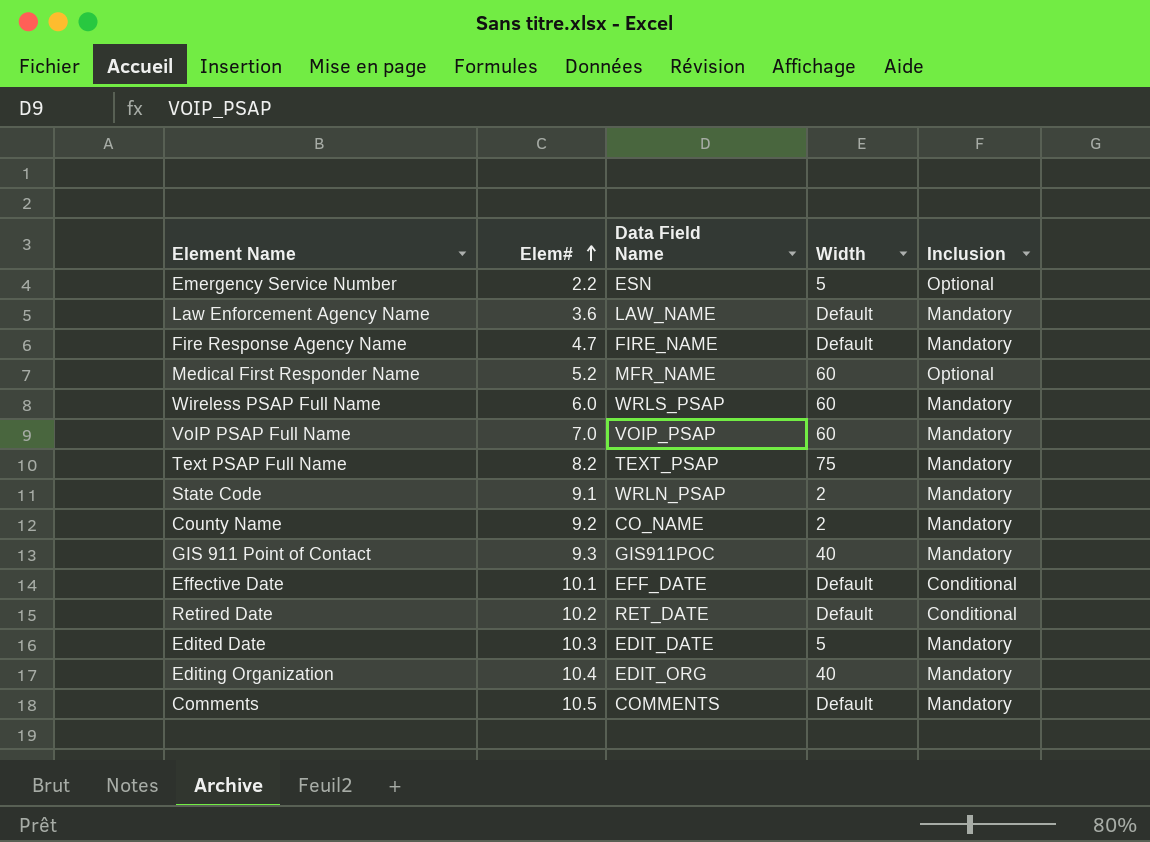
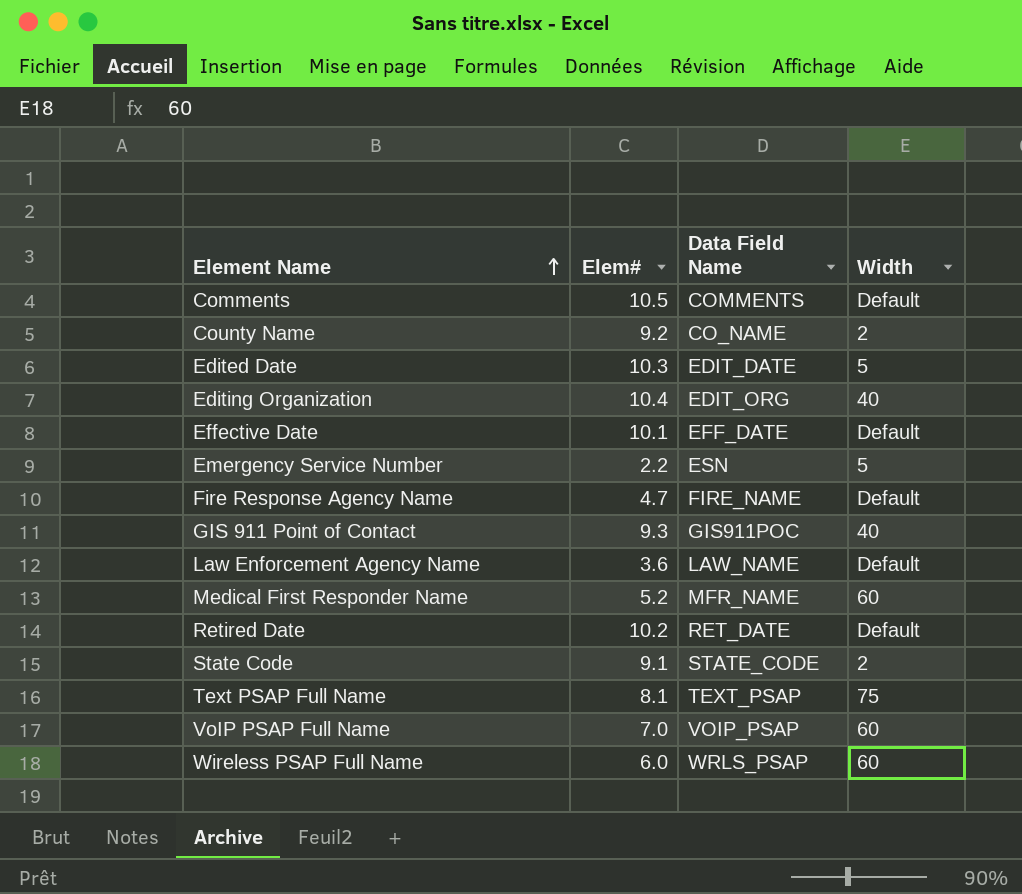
row order: Elem# ascending -> Element Name ascending
column Inclusion | position: 5 -> none
State Code | Data Field Name: WRLN_PSAP -> STATE_CODE
Text PSAP Full Name | Elem#: 8.2 -> 8.1

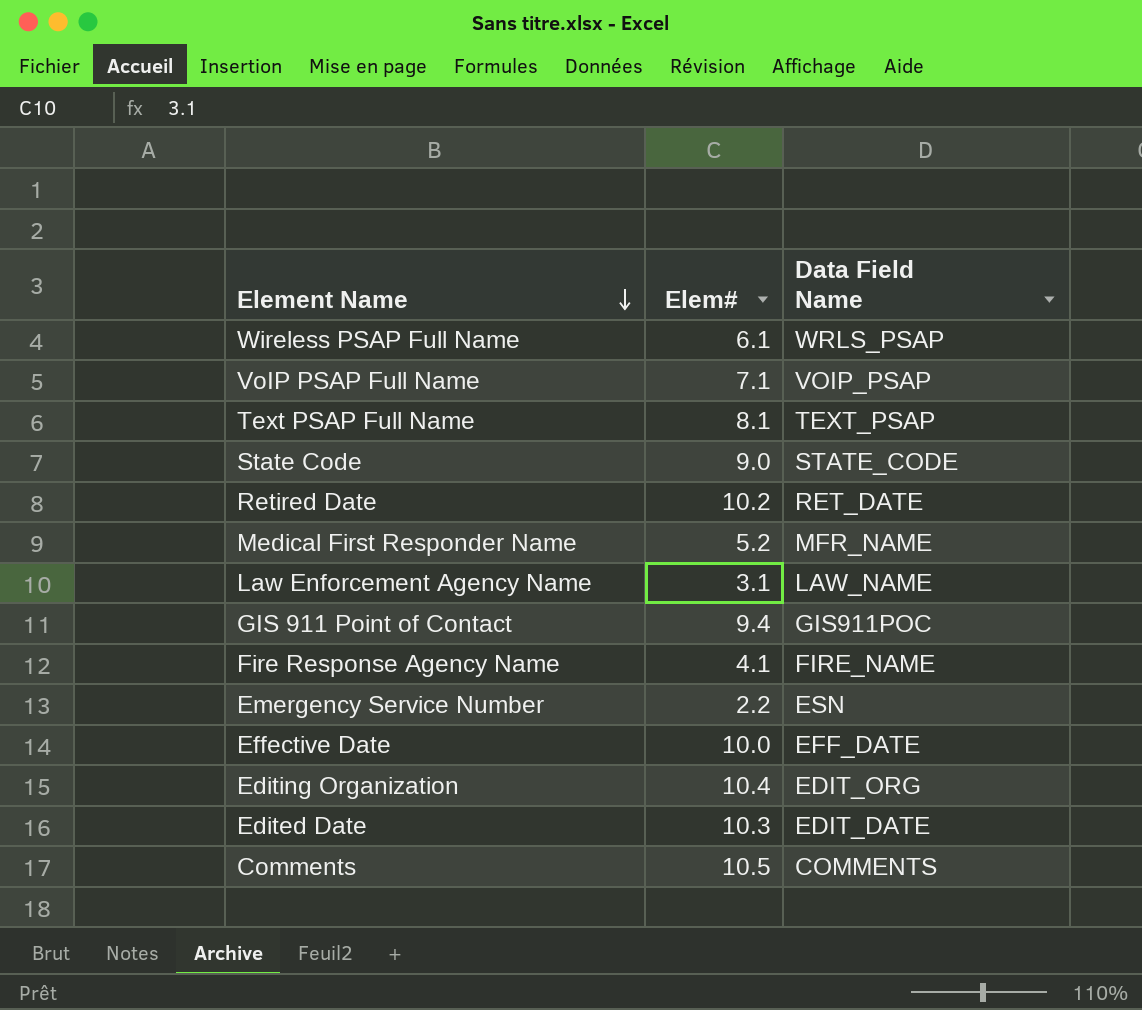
row order: Element Name ascending -> Element Name descending
column Width | position: 4 -> none
row County Name: 9.2 | CO_NAME | 2 -> none
Wireless PSAP Full Name | Elem#: 6.0 -> 6.1
VoIP PSAP Full Name | Elem#: 7.0 -> 7.1
State Code | Elem#: 9.1 -> 9.0
Law Enforcement Agency Name | Elem#: 3.6 -> 3.1
GIS 911 Point of Contact | Elem#: 9.3 -> 9.4
Fire Response Agency Name | Elem#: 4.7 -> 4.1
Effective Date | Elem#: 10.1 -> 10.0

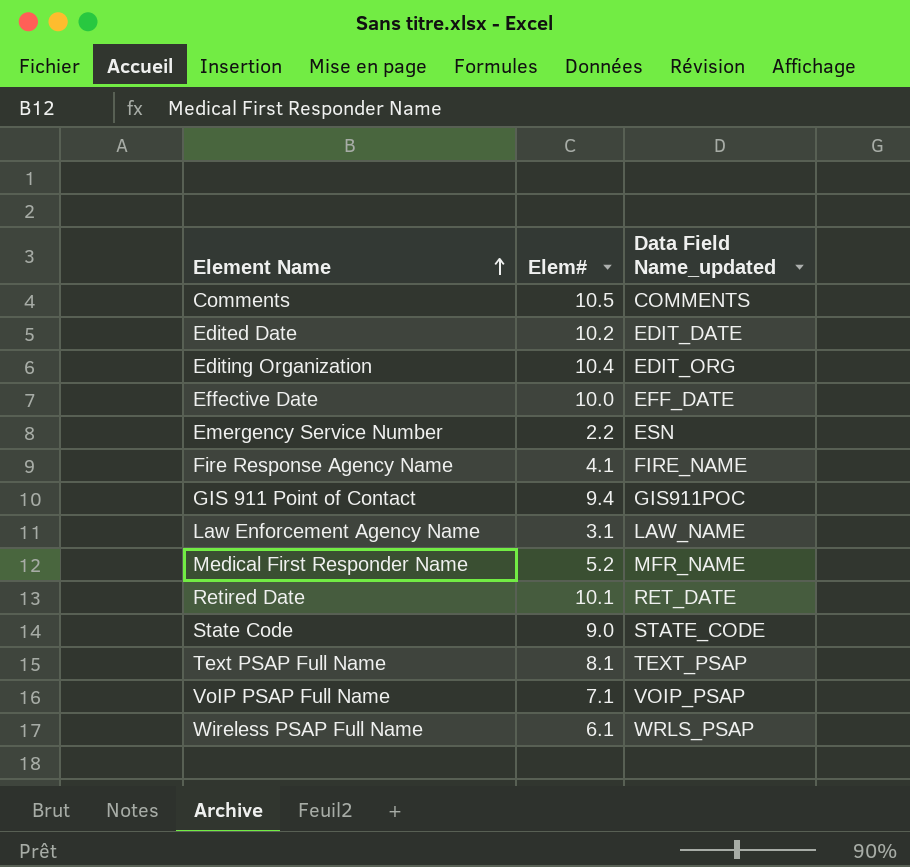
row order: Element Name descending -> Element Name ascending
column name: Data Field Name -> Data Field Name_updated
Edited Date | Elem#: 10.3 -> 10.2
Retired Date | Elem#: 10.2 -> 10.1

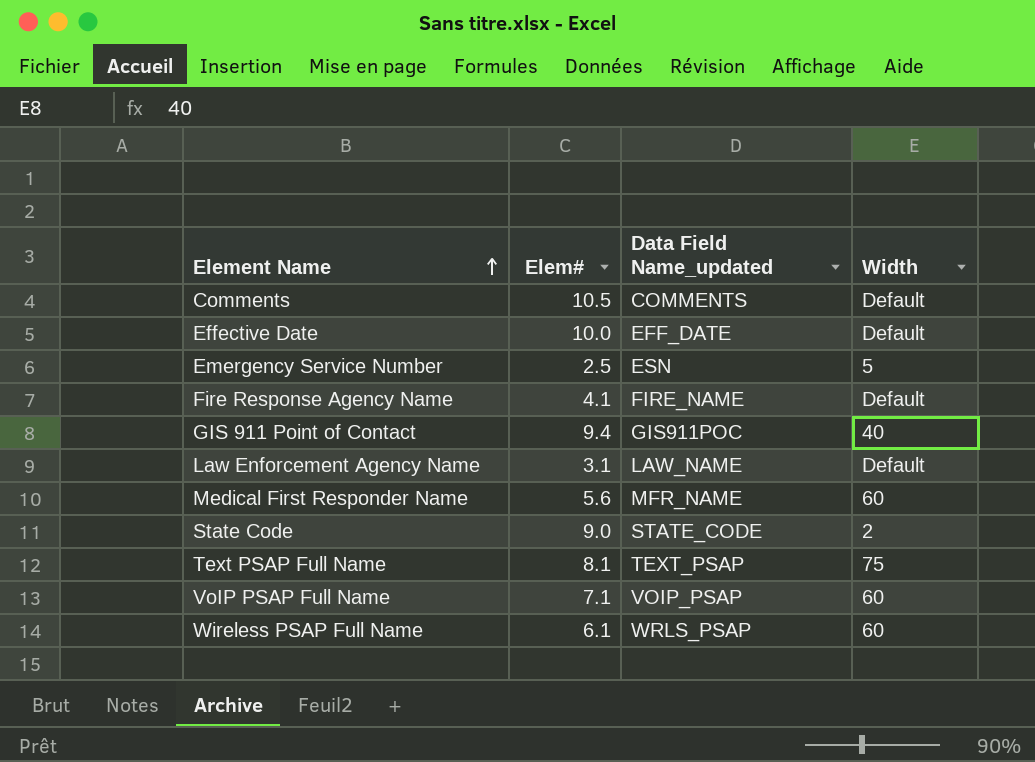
column Width | position: none -> 4
row Edited Date: 10.2 | EDIT_DATE -> none
row Editing Organization: 10.4 | EDIT_ORG -> none
row Retired Date: 10.1 | RET_DATE -> none
Emergency Service Number | Elem#: 2.2 -> 2.5
Medical First Responder Name | Elem#: 5.2 -> 5.6

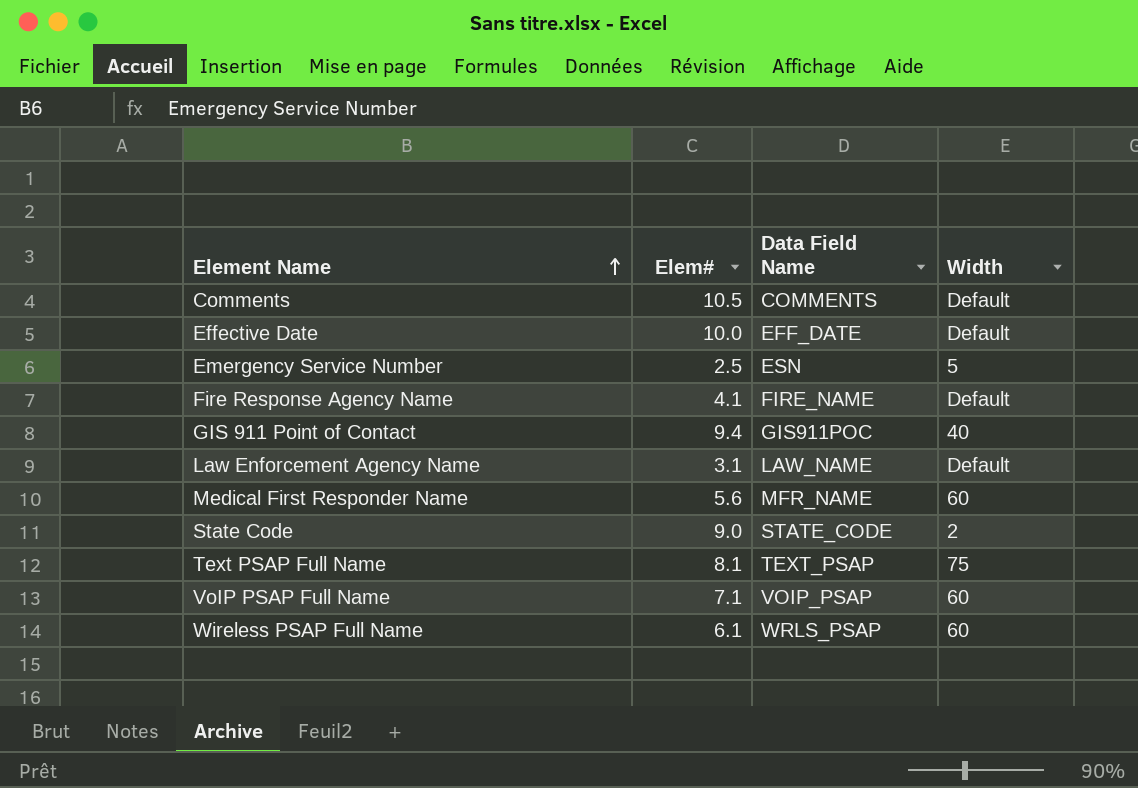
column name: Data Field Name_updated -> Data Field Name

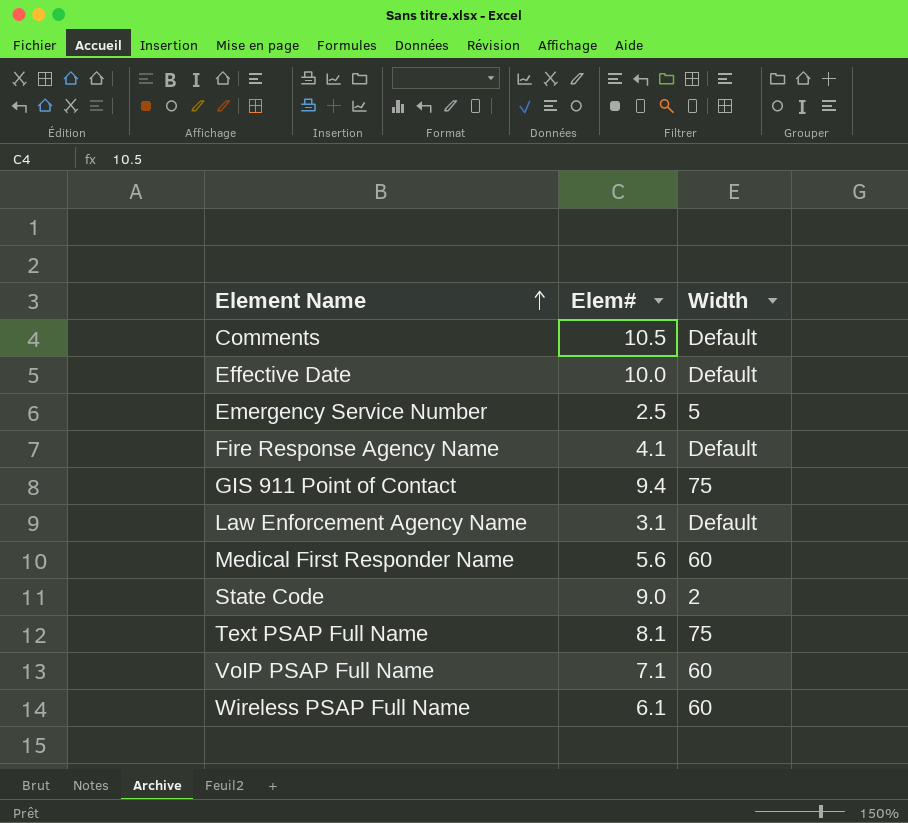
column Data Field Name | position: 3 -> none
GIS 911 Point of Contact | Width: 40 -> 75

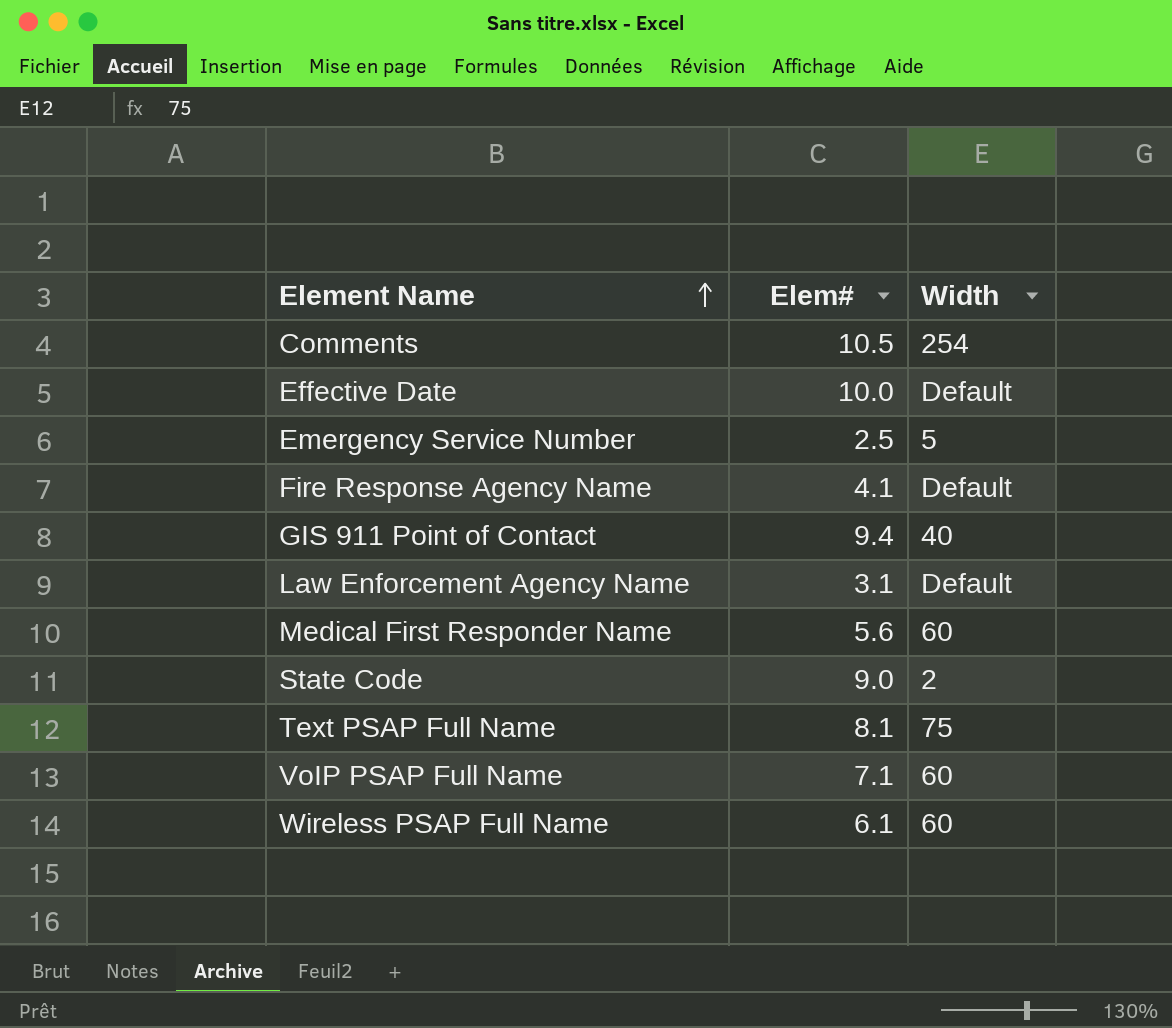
Comments | Width: Default -> 254
GIS 911 Point of Contact | Width: 75 -> 40

